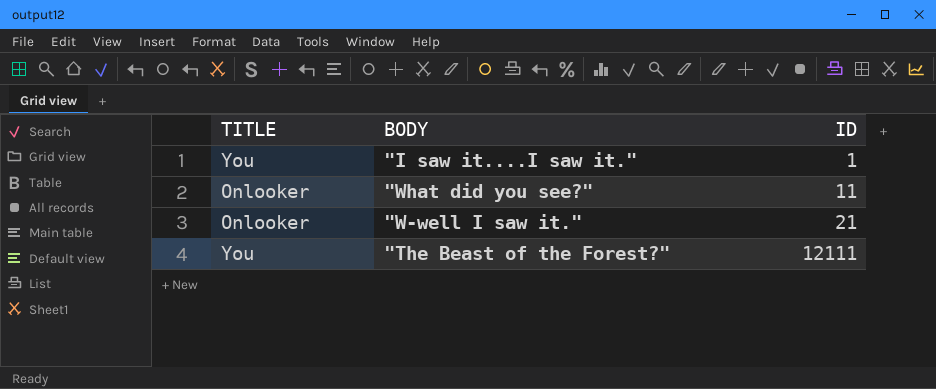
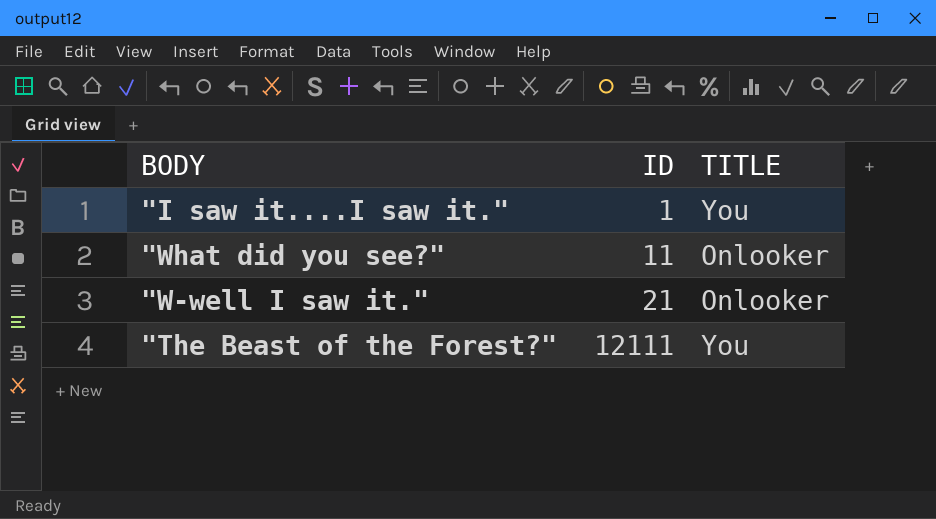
column TITLE | position: 1 -> 3

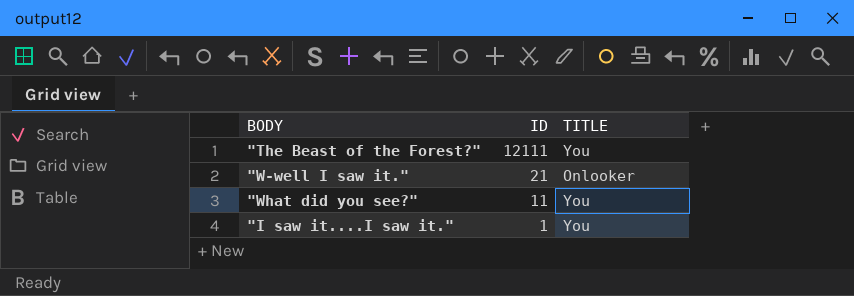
row order: ID ascending -> ID descending
"What did you see?" | TITLE: Onlooker -> You

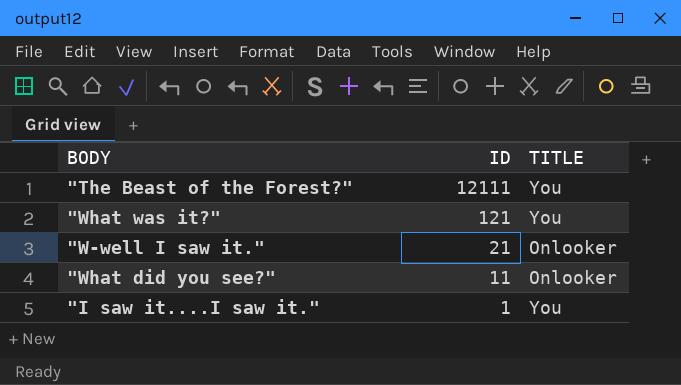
row "What was it?": none -> 121 | You
"What did you see?" | TITLE: You -> Onlooker

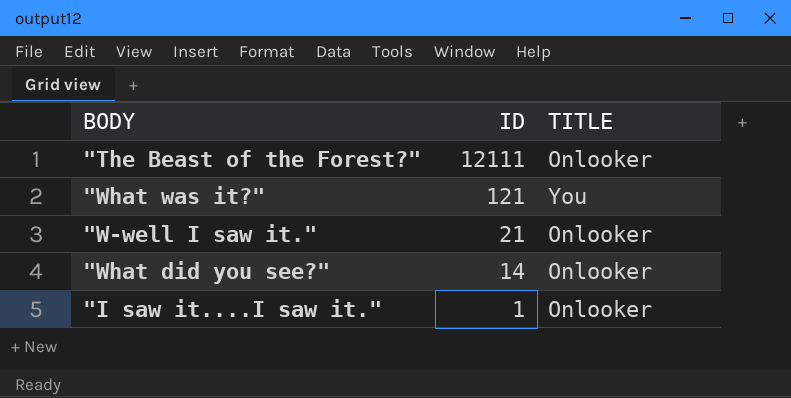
"The Beast of the Forest?" | TITLE: You -> Onlooker
"What did you see?" | ID: 11 -> 14
"I saw it....I saw it." | TITLE: You -> Onlooker

